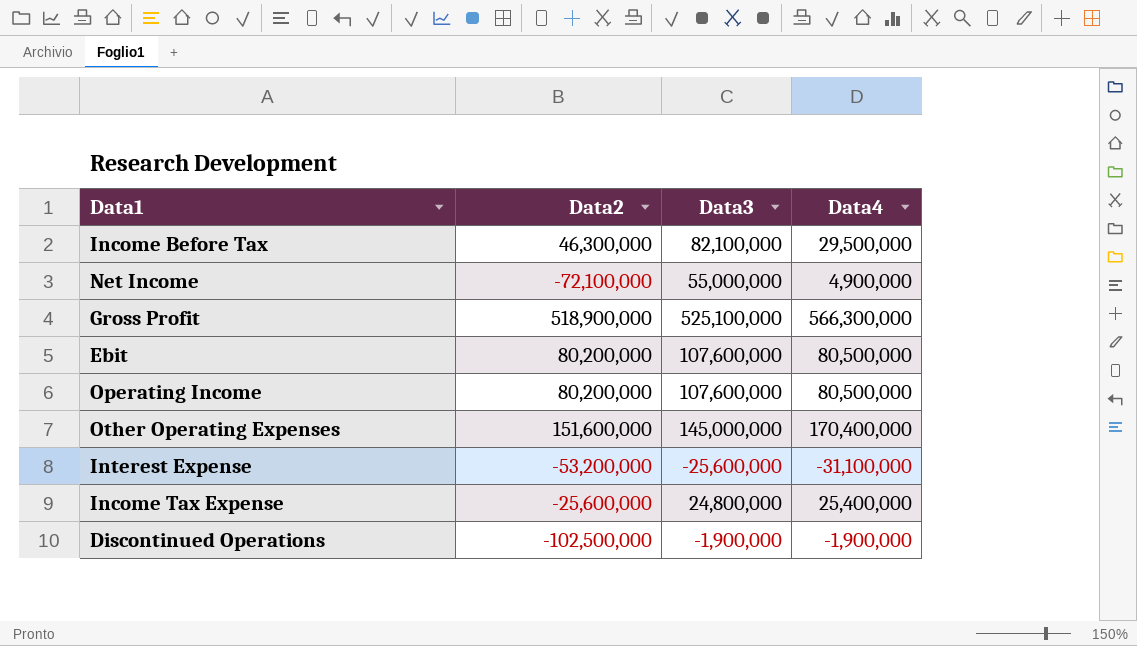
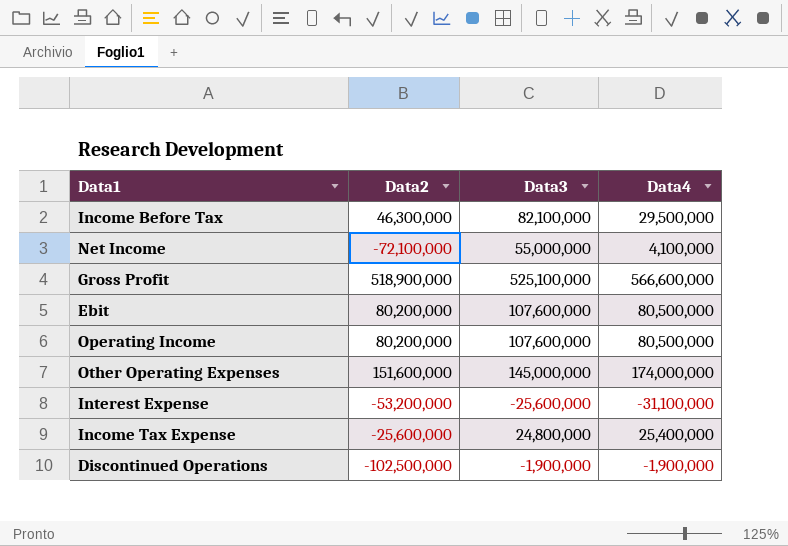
Net Income | Data4: 4,900,000 -> 4,100,000
Gross Profit | Data4: 566,300,000 -> 566,600,000
Other Operating Expenses | Data4: 170,400,000 -> 174,000,000

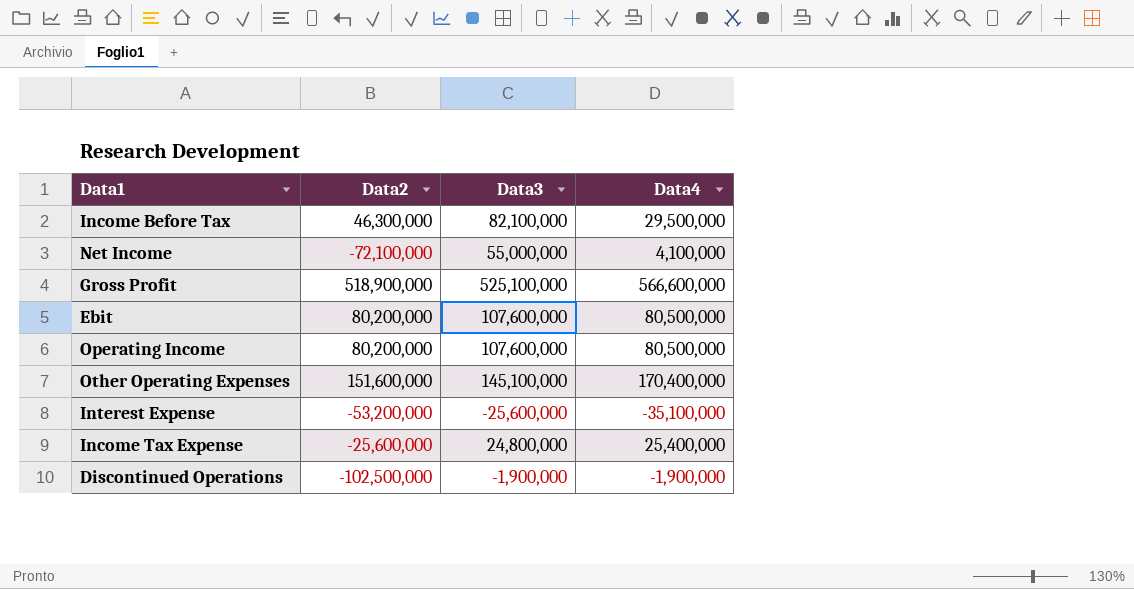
Other Operating Expenses | Data3: 145,000,000 -> 145,100,000
Other Operating Expenses | Data4: 174,000,000 -> 170,400,000
Interest Expense | Data4: -31,100,000 -> -35,100,000

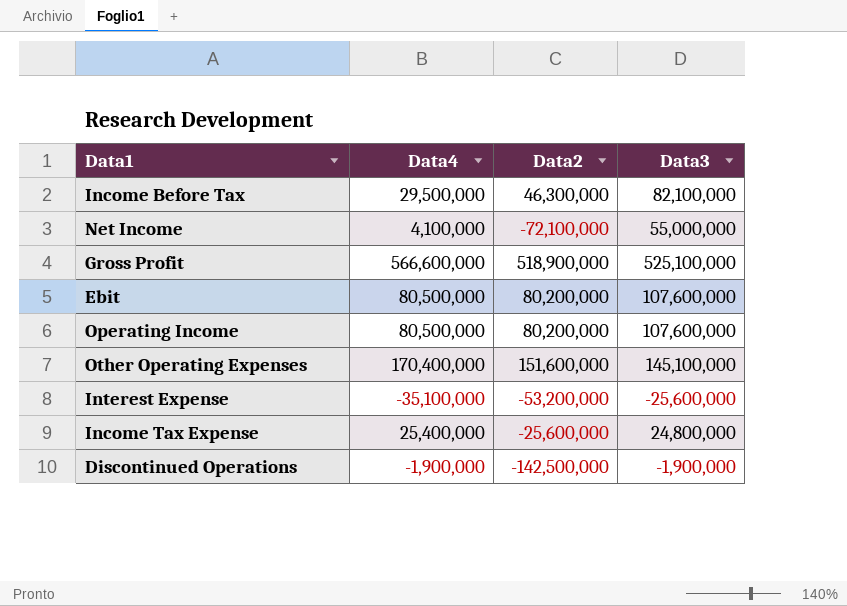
column Data4 | position: 4 -> 2
Discontinued Operations | Data2: -102,500,000 -> -142,500,000

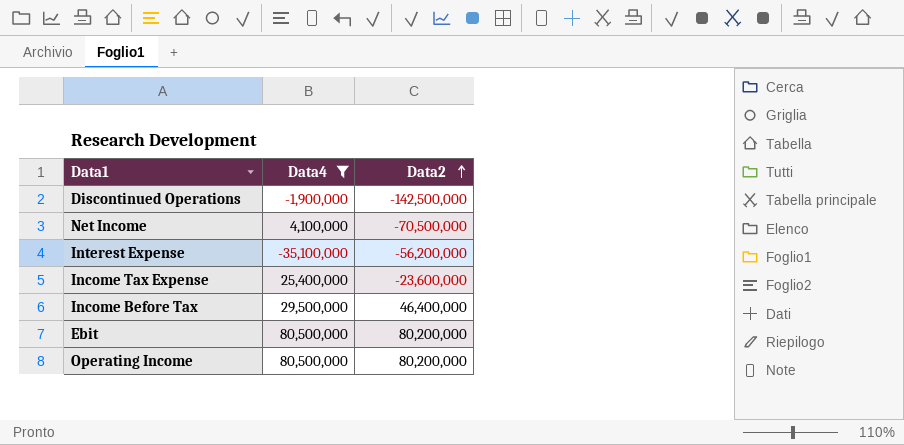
filter: none -> Data4 <= 80,500,000
row order: none -> Data2 ascending
column Data3 | position: 4 -> none
Net Income | Data2: -72,100,000 -> -70,500,000
Interest Expense | Data2: -53,200,000 -> -56,200,000
Income Tax Expense | Data2: -25,600,000 -> -23,600,000
Income Before Tax | Data2: 46,300,000 -> 46,400,000

